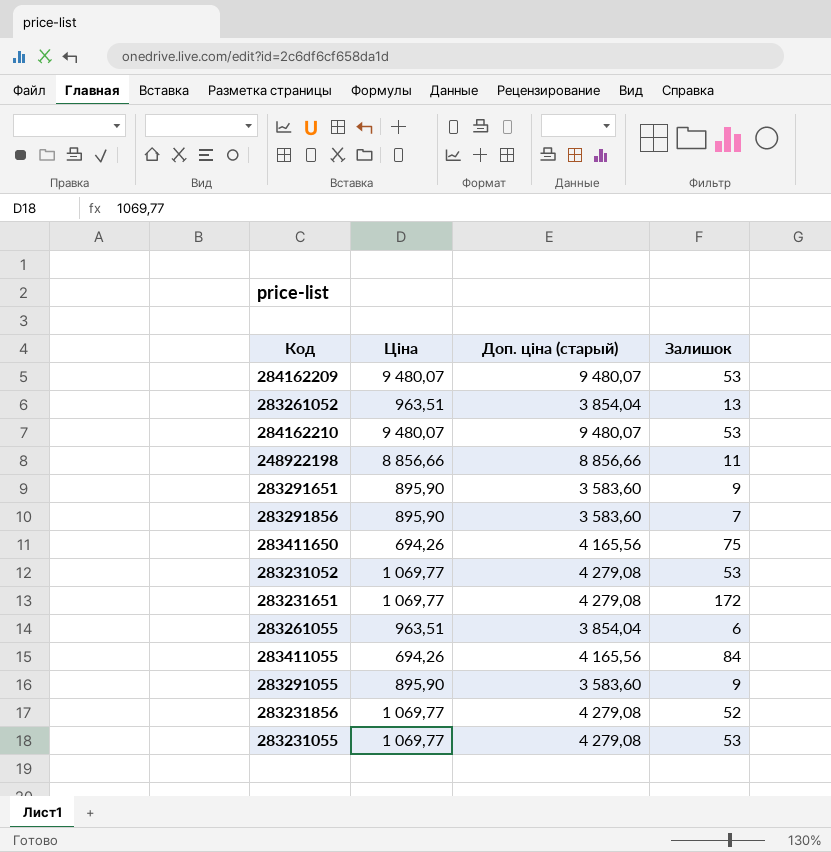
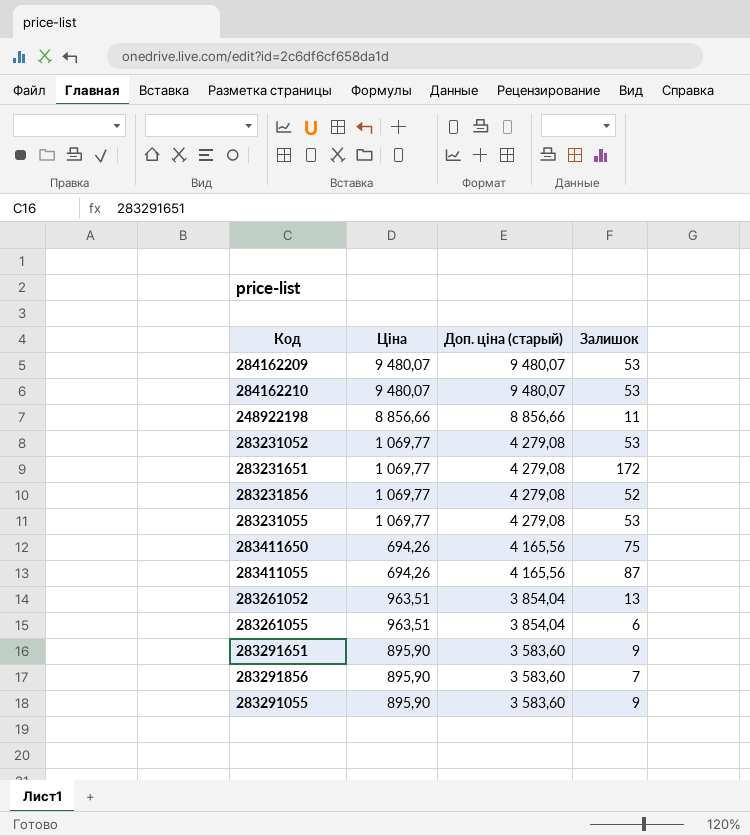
row order: none -> Доп. ціна (старый) descending
283411055 | Залишок: 84 -> 87

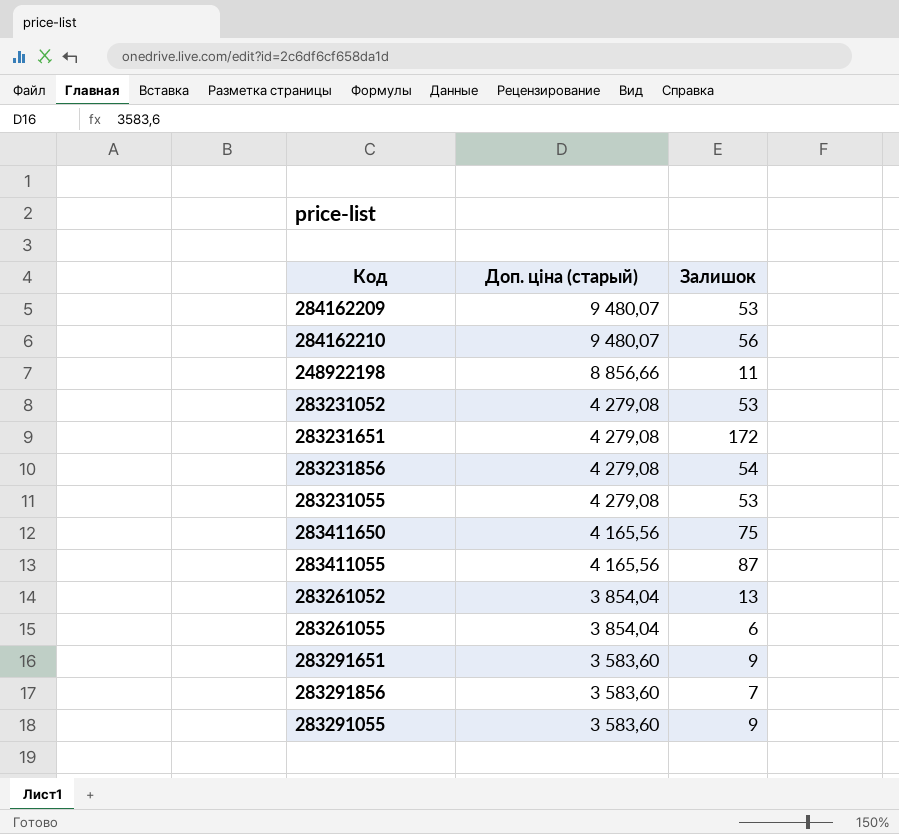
column Ціна | position: 2 -> none
284162210 | Залишок: 53 -> 56
283231856 | Залишок: 52 -> 54

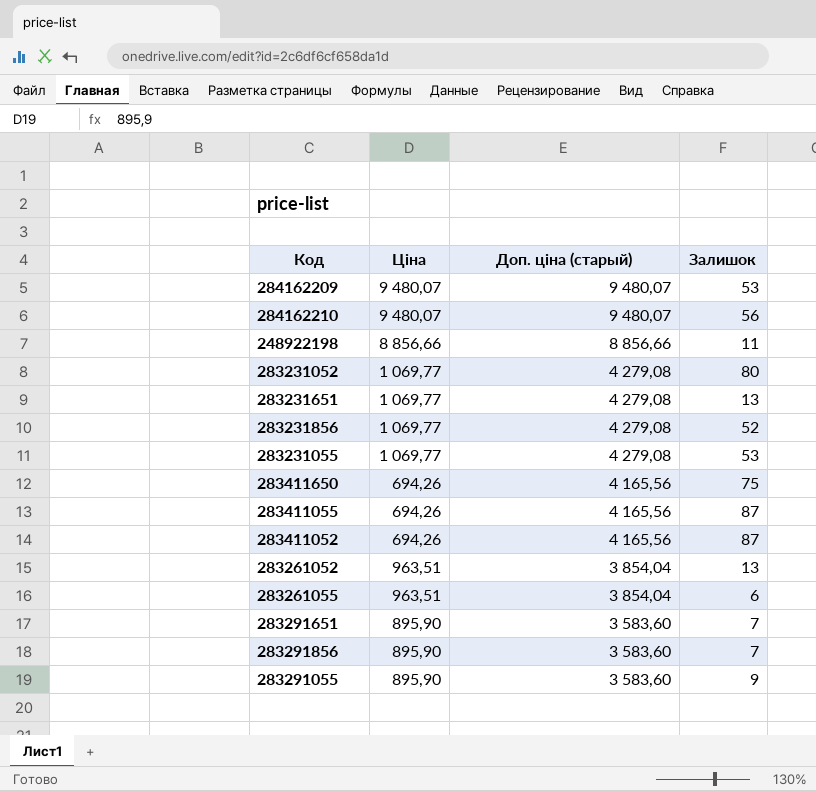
column Ціна | position: none -> 2
283231052 | Залишок: 53 -> 80
283231651 | Залишок: 172 -> 13
283231856 | Залишок: 54 -> 52
row 283411052: none -> 694,26 | 4 165,56 | 87
283291651 | Залишок: 9 -> 7

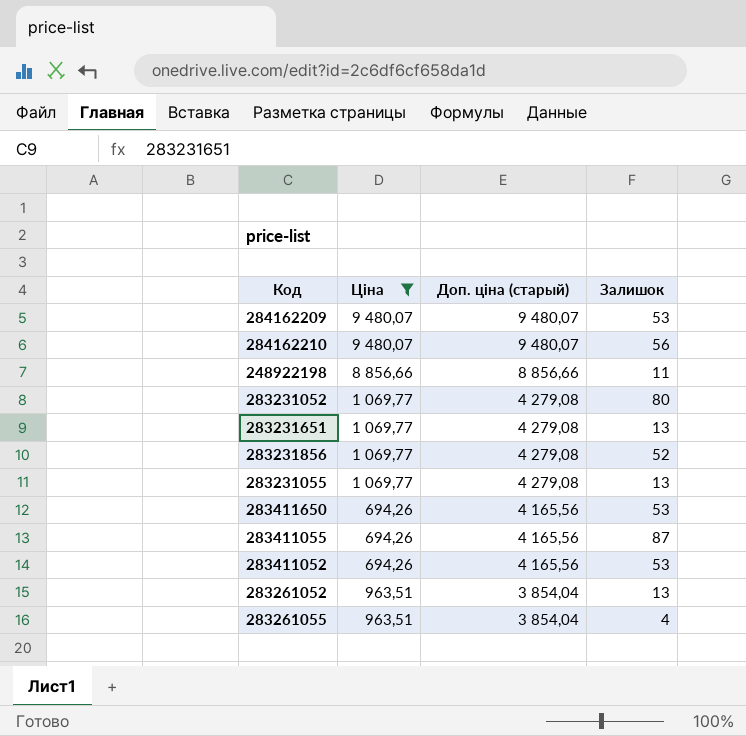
filter: none -> Ціна != 895,90
283231055 | Залишок: 53 -> 13
283411650 | Залишок: 75 -> 53
283411052 | Залишок: 87 -> 53
283261055 | Залишок: 6 -> 4

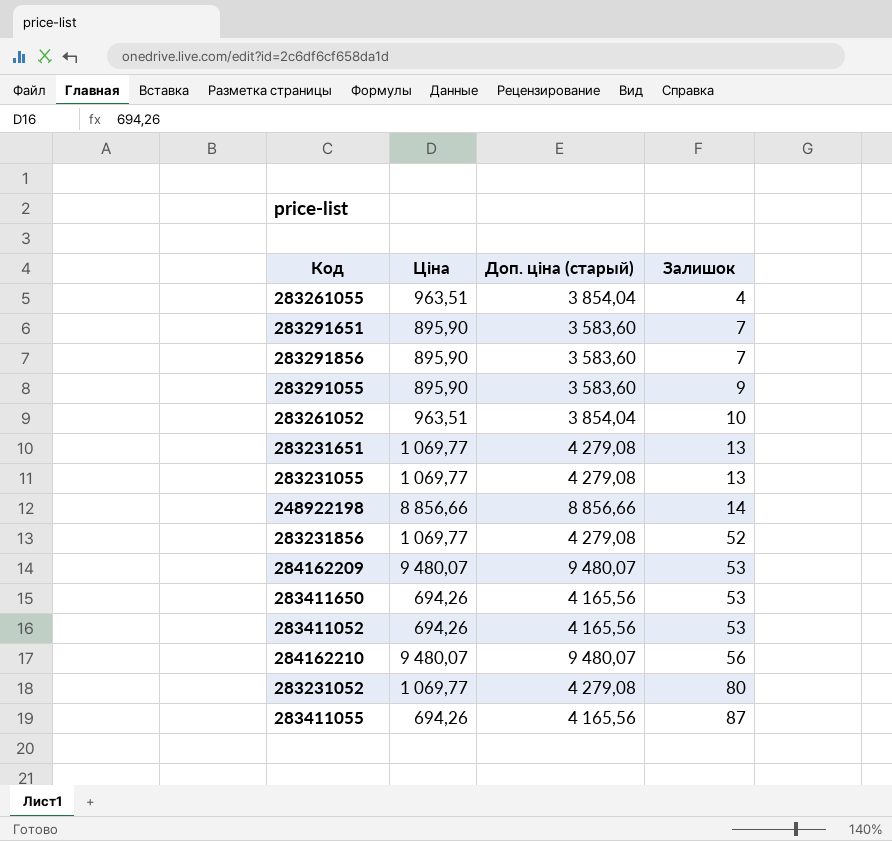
filter: Ціна != 895,90 -> none
row order: Доп. ціна (старый) descending -> Залишок ascending
283261052 | Залишок: 13 -> 10
248922198 | Залишок: 11 -> 14

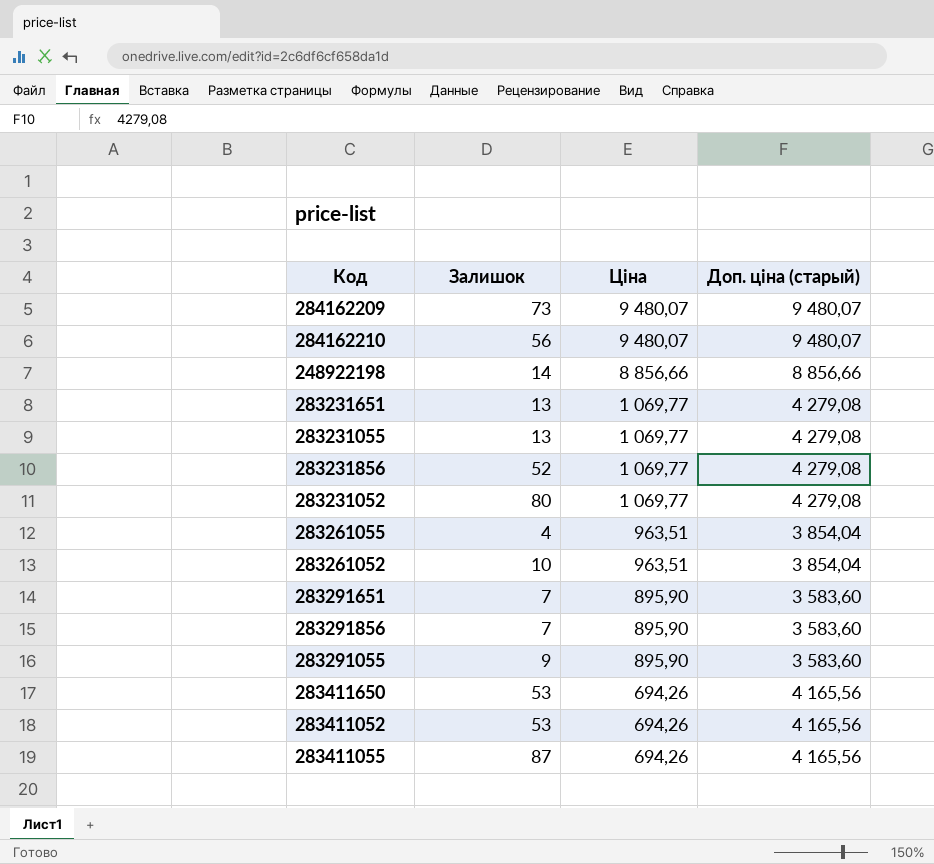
row order: Залишок ascending -> Ціна descending
column Залишок | position: 4 -> 2
284162209 | Залишок: 53 -> 73

